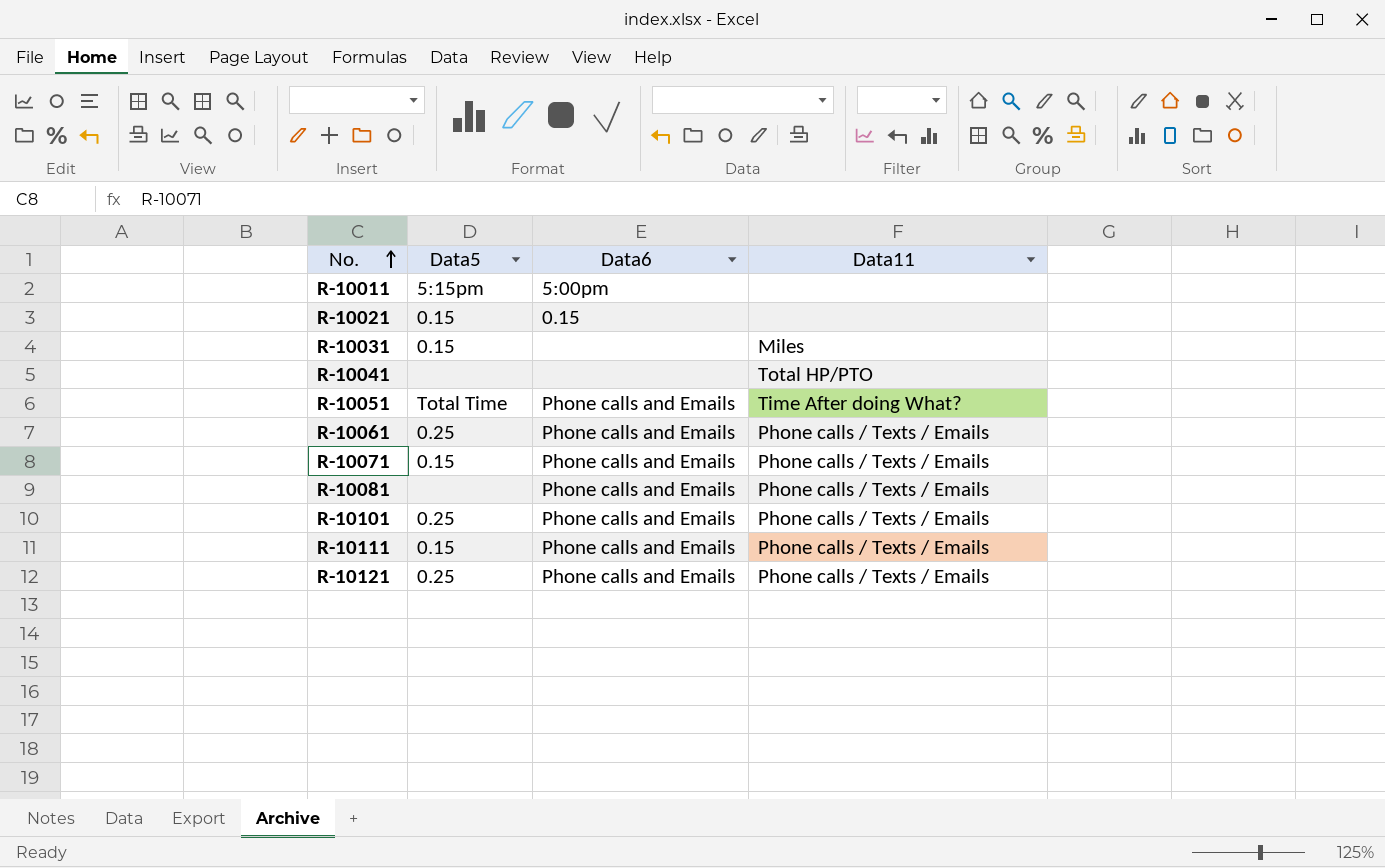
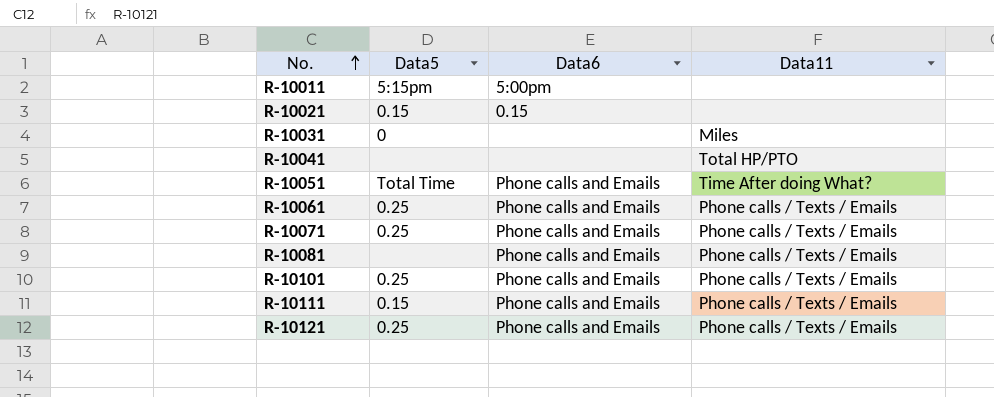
R-10031 | Data5: 0.15 -> 0
R-10071 | Data5: 0.15 -> 0.25

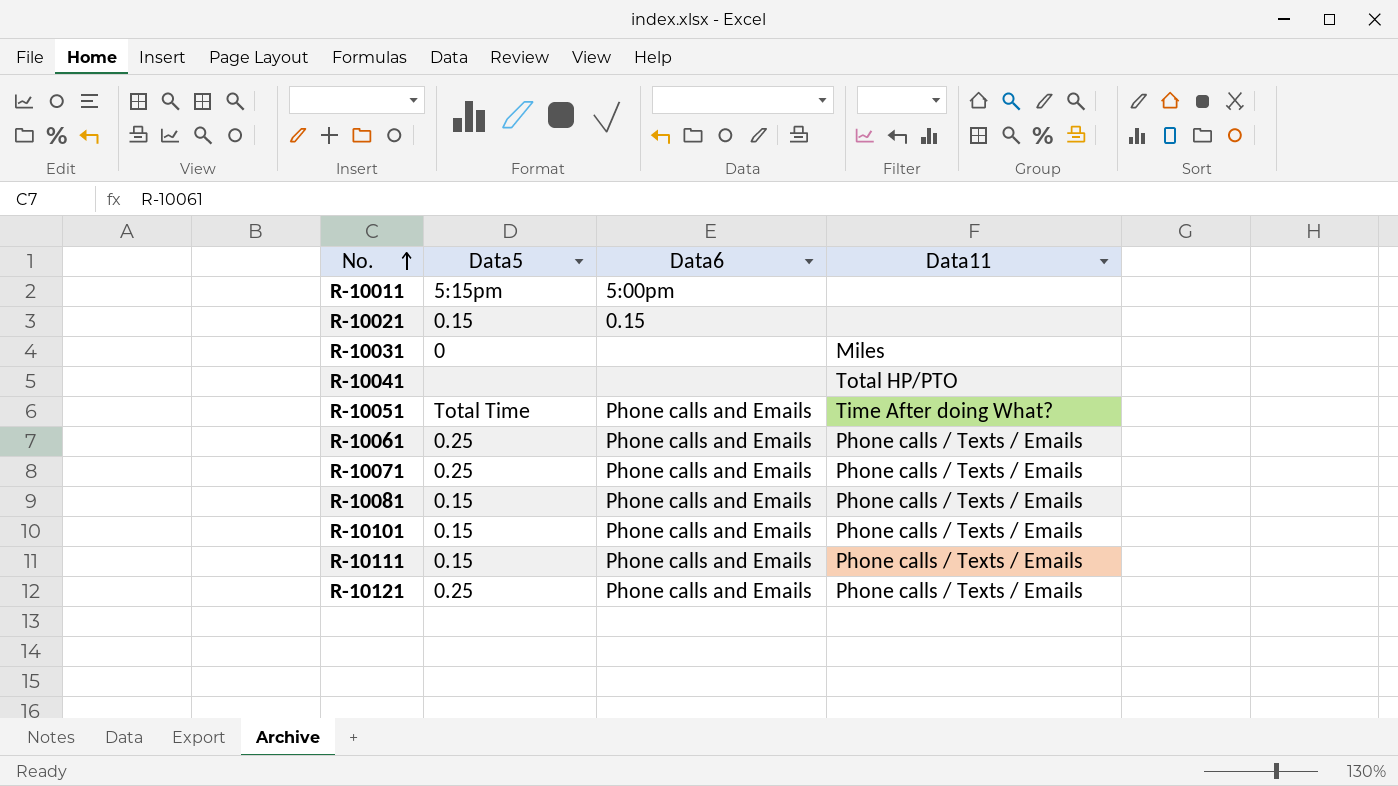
R-10081 | Data5: none -> 0.15
R-10101 | Data5: 0.25 -> 0.15

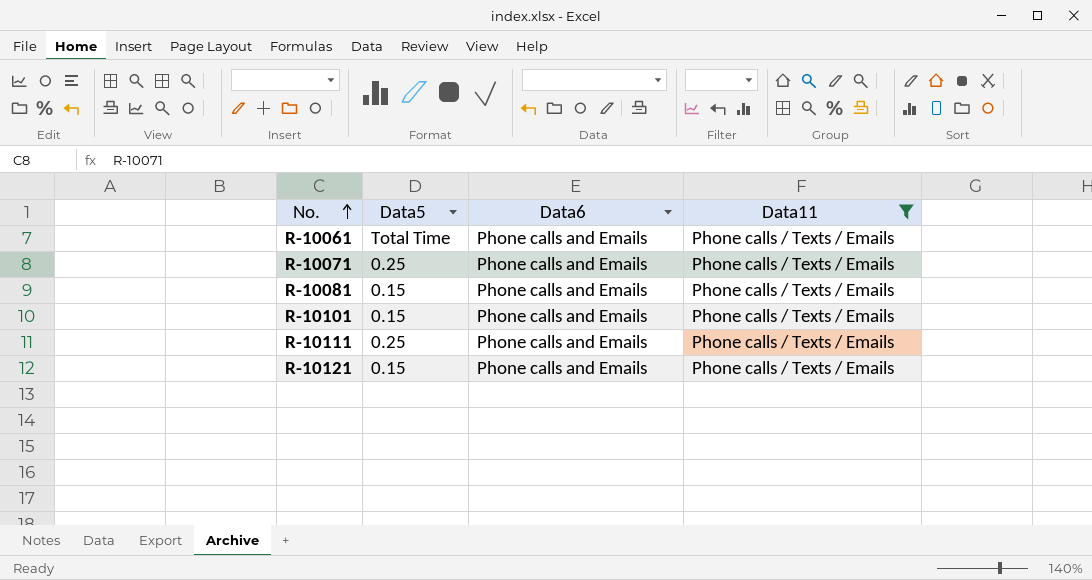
filter: none -> Data11 = Phone calls / Texts / Emails
R-10061 | Data5: 0.25 -> Total Time
R-10111 | Data5: 0.15 -> 0.25
R-10121 | Data5: 0.25 -> 0.15

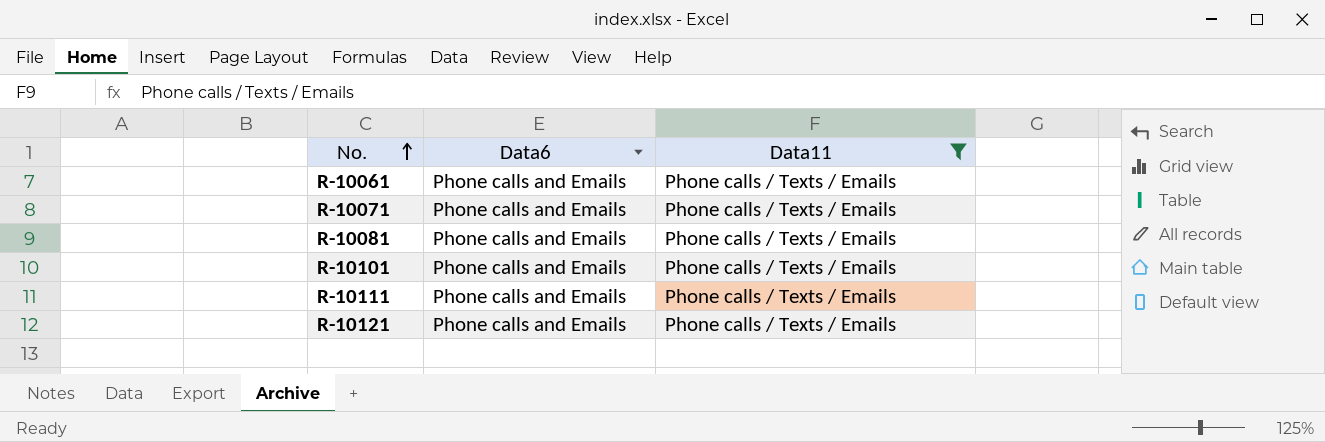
column Data5 | position: 2 -> none

